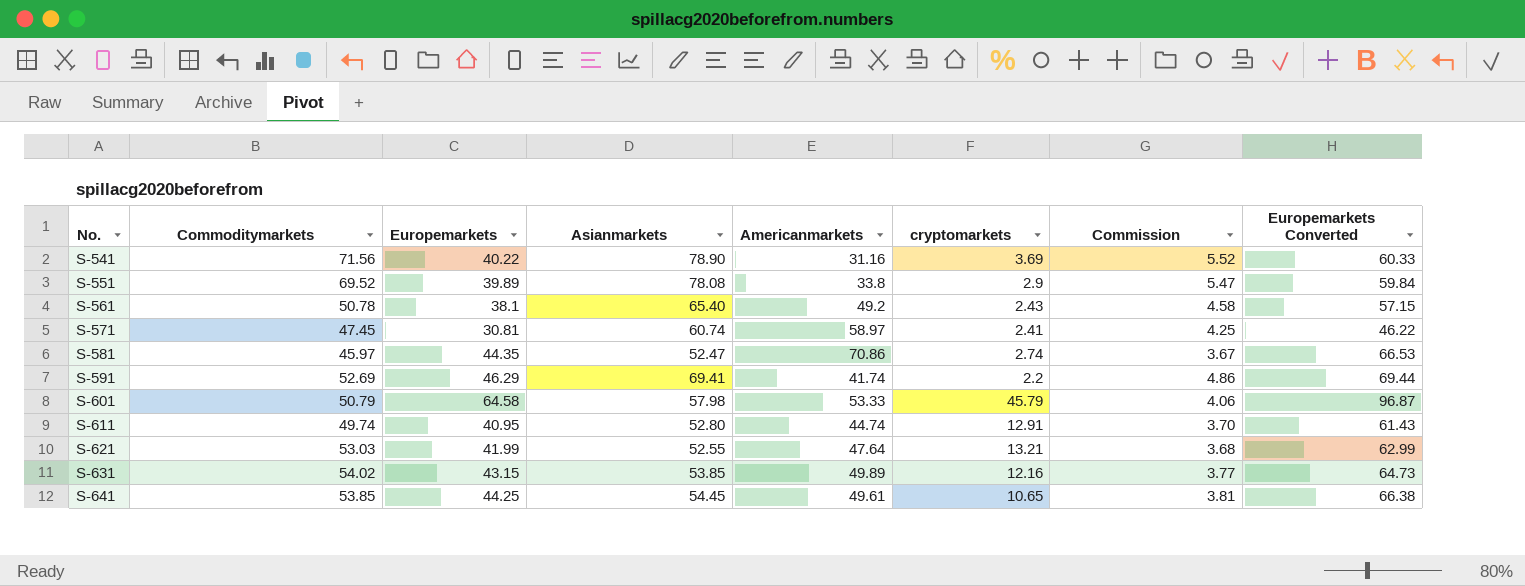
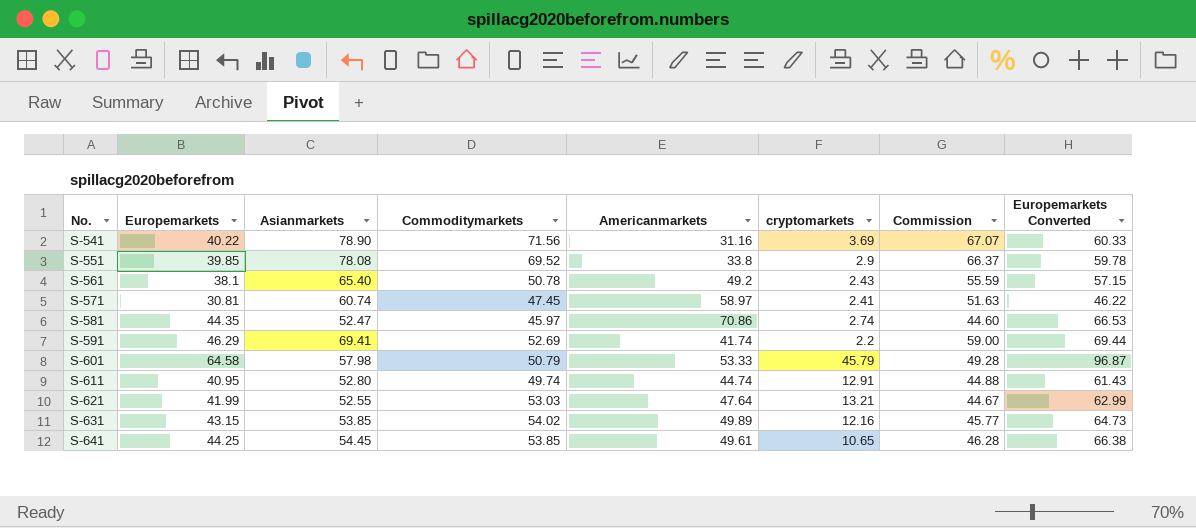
column Commoditymarkets | position: 2 -> 4
column Commission | formula: [Asianmarkets] * 0.07 -> [Asianmarkets] * 0.85
S-551 | Europemarkets: 39.89 -> 39.85
S-551 | Europemarkets Converted: 59.84 -> 59.78

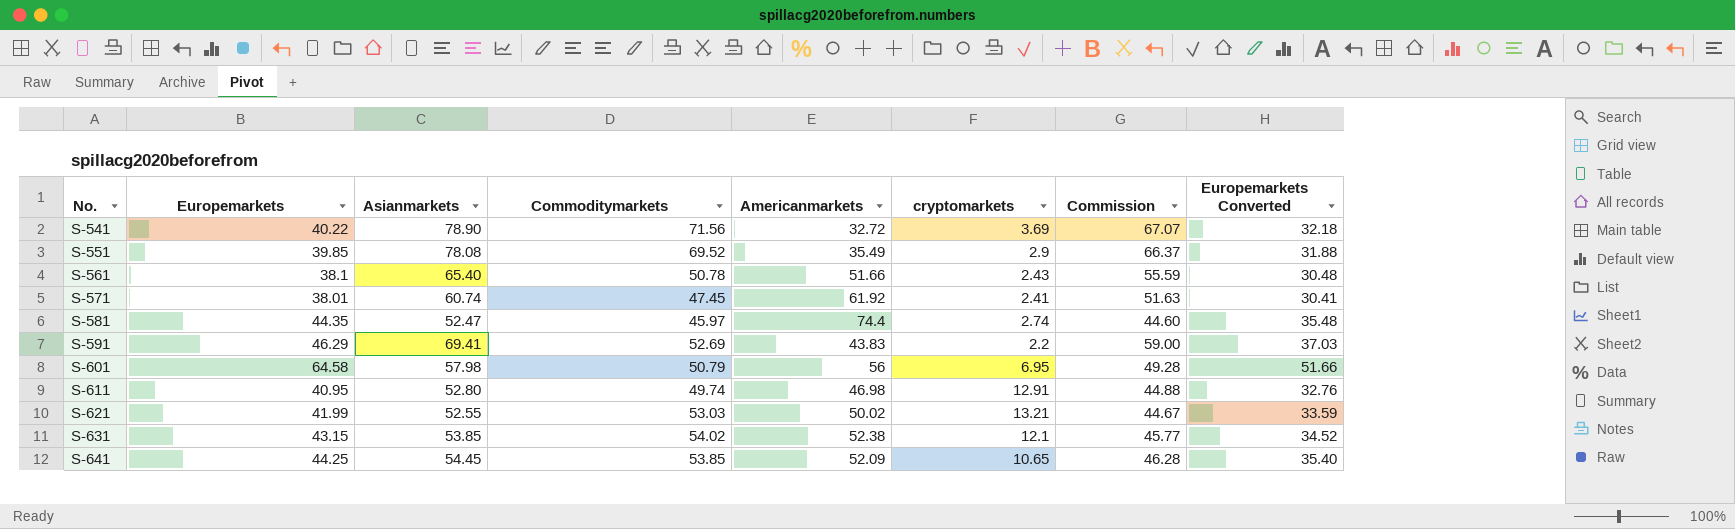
column Europemarkets Converted | formula: [Europemarkets] * 1.5 -> [Europemarkets] * 0.8
S-541 | Americanmarkets: 31.16 -> 32.72
S-551 | Americanmarkets: 33.8 -> 35.49
S-561 | Americanmarkets: 49.2 -> 51.66
S-571 | Europemarkets: 30.81 -> 38.01
S-571 | Americanmarkets: 58.97 -> 61.92
S-581 | Americanmarkets: 70.86 -> 74.4
S-591 | Americanmarkets: 41.74 -> 43.83
S-601 | Americanmarkets: 53.33 -> 56
S-601 | cryptomarkets: 45.79 -> 6.95
S-611 | Americanmarkets: 44.74 -> 46.98
S-621 | Americanmarkets: 47.64 -> 50.02
S-631 | Americanmarkets: 49.89 -> 52.38
S-631 | cryptomarkets: 12.16 -> 12.1
S-641 | Americanmarkets: 49.61 -> 52.09

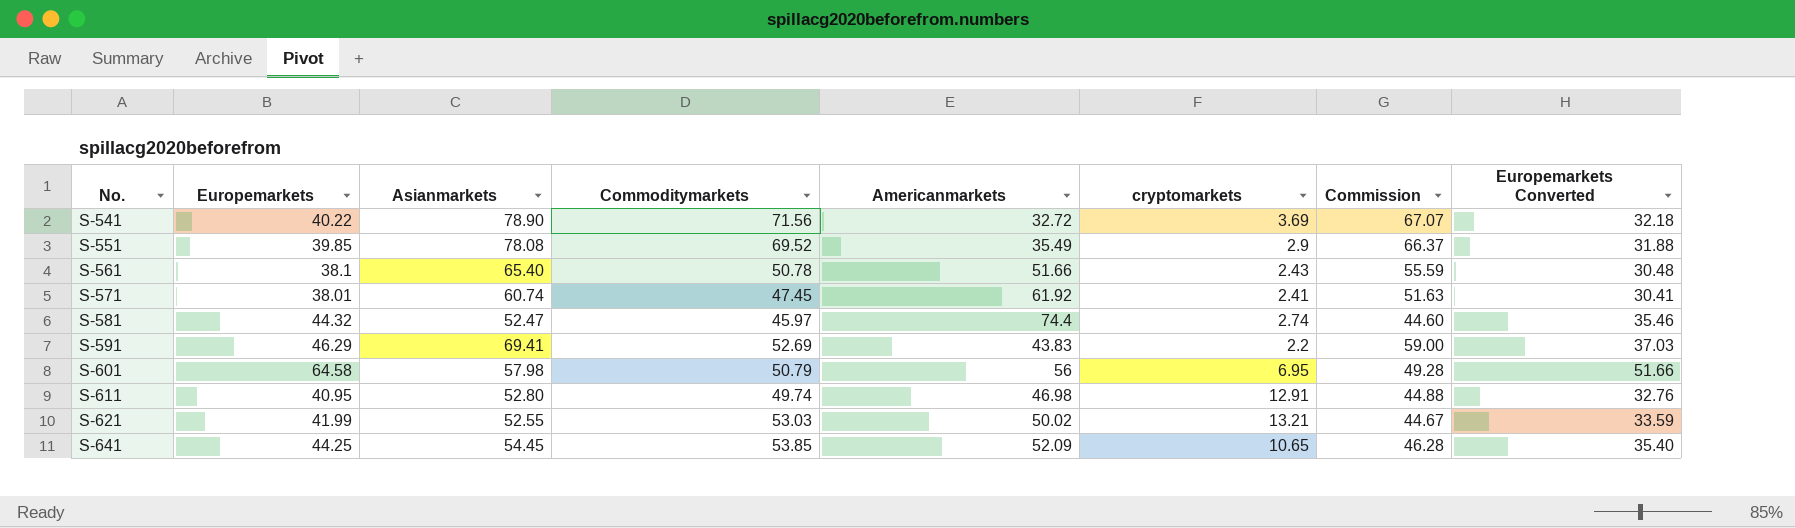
row S-631: 43.15 | 53.85 | 54.02 | 52.38 | 12.1 | 45.77 | 34.52 -> none
S-581 | Europemarkets: 44.35 -> 44.32
S-581 | Europemarkets Converted: 35.48 -> 35.46

